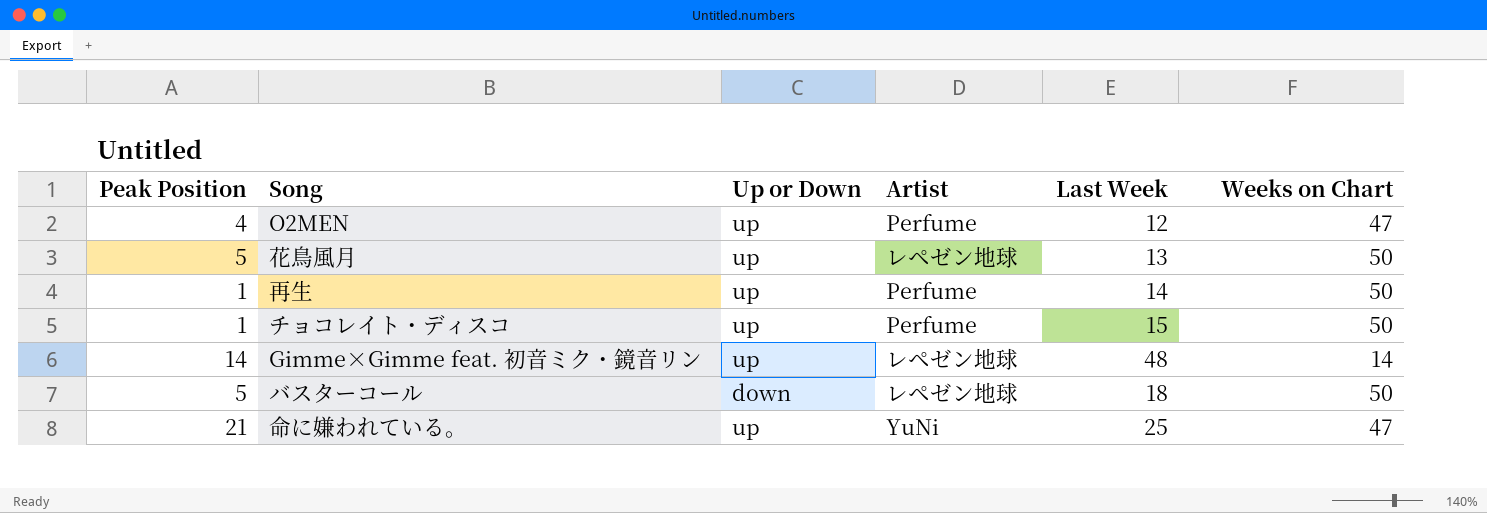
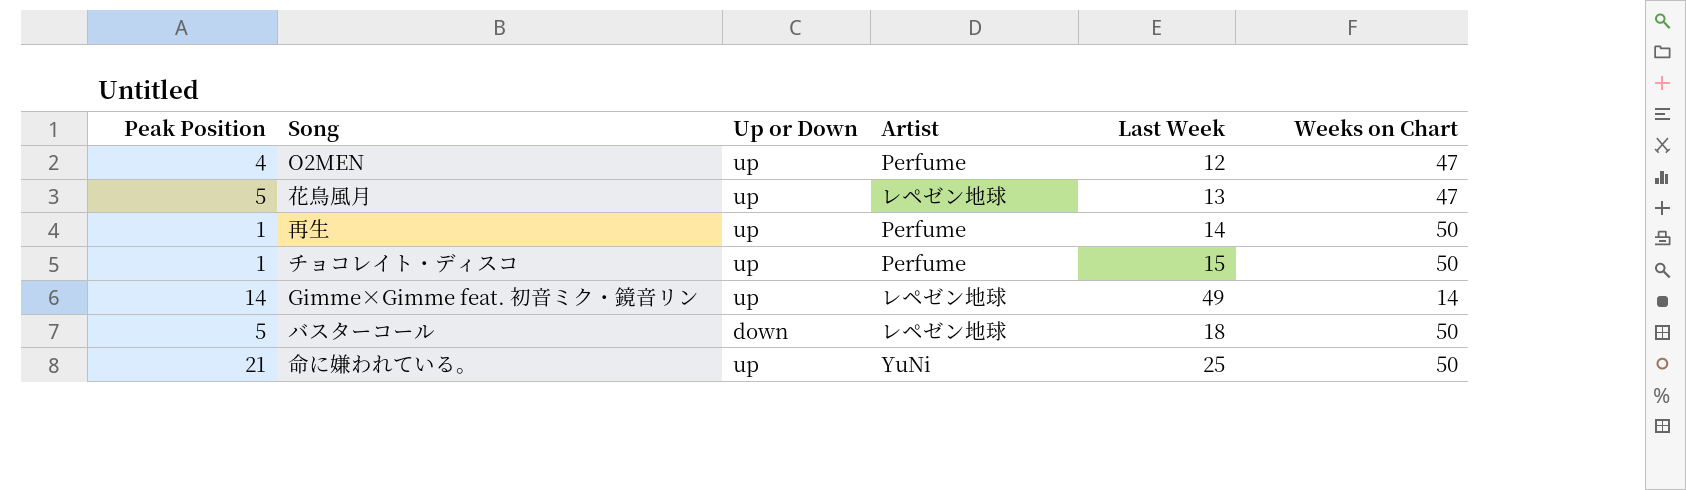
花鳥風月 | Weeks on Chart: 50 -> 47
Gimme×Gimme feat. 初音ミク・鏡音リン | Last Week: 48 -> 49
命に嫌われている。 | Weeks on Chart: 47 -> 50

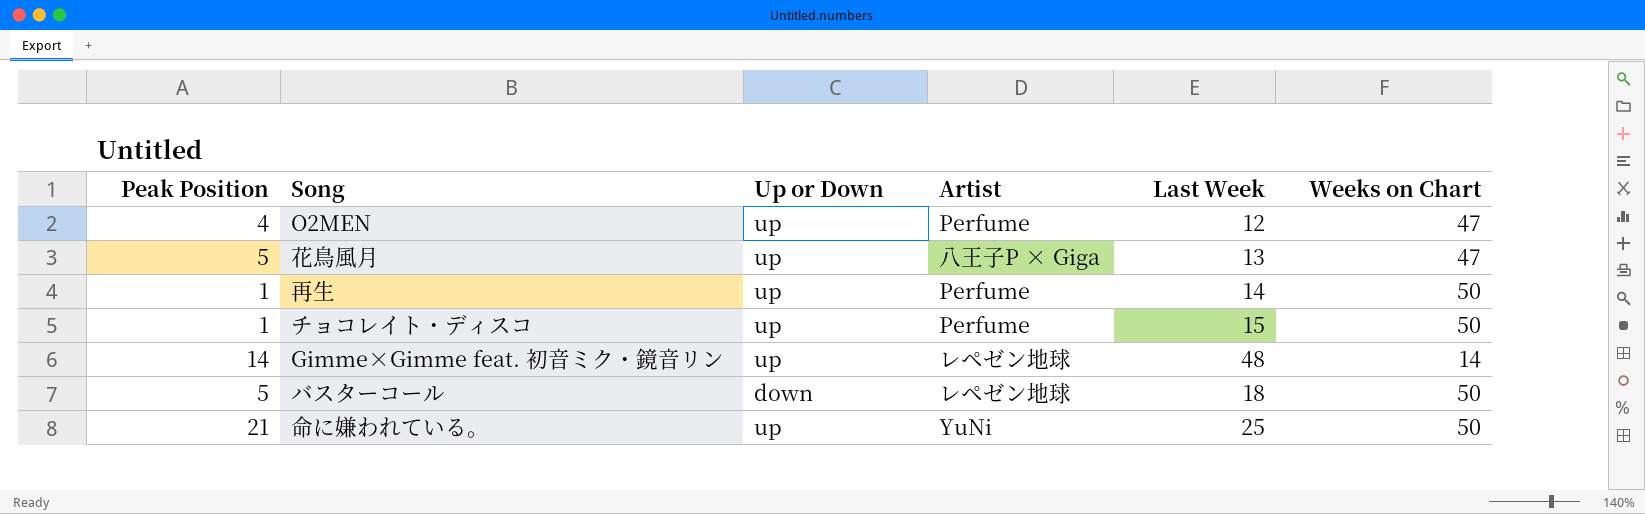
花鳥風月 | Artist: レペゼン地球 -> 八王子P × Giga
Gimme×Gimme feat. 初音ミク・鏡音リン | Last Week: 49 -> 48

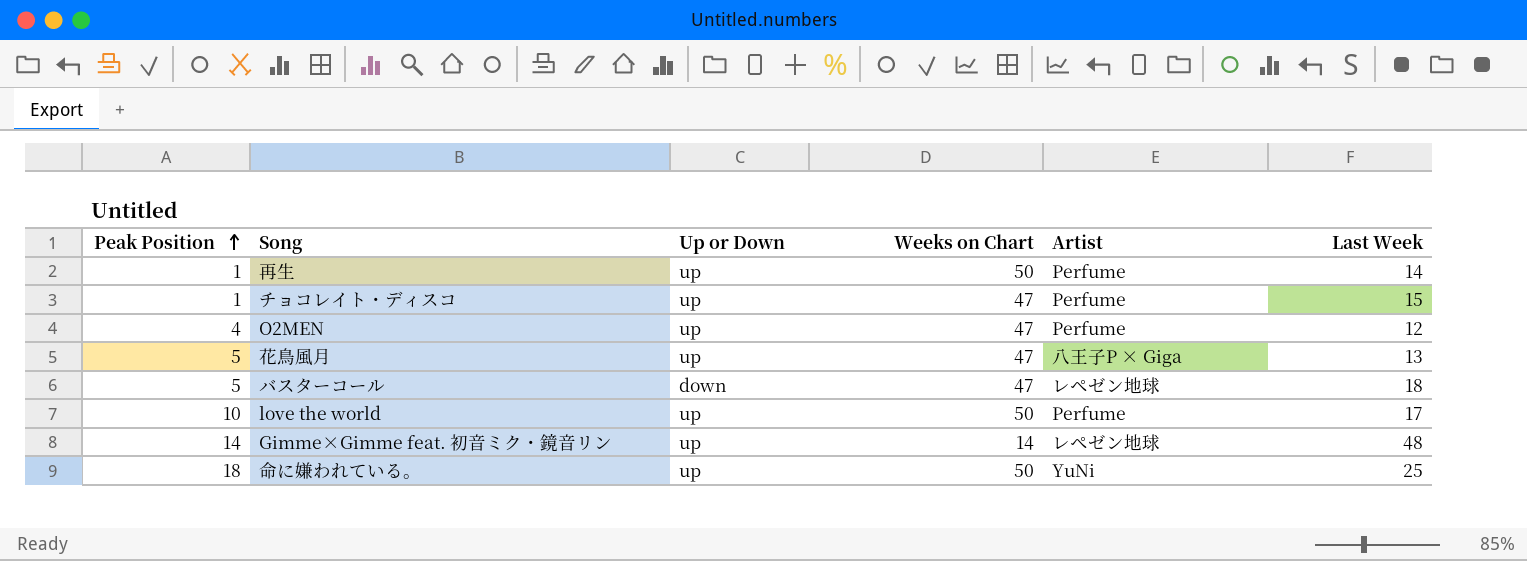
row order: none -> Peak Position ascending
column Weeks on Chart | position: 6 -> 4
チョコレイト・ディスコ | Weeks on Chart: 50 -> 47
バスターコール | Weeks on Chart: 50 -> 47
row love the world: none -> 10 | up | 50 | Perfume | 17
命に嫌われている。 | Peak Position: 21 -> 18

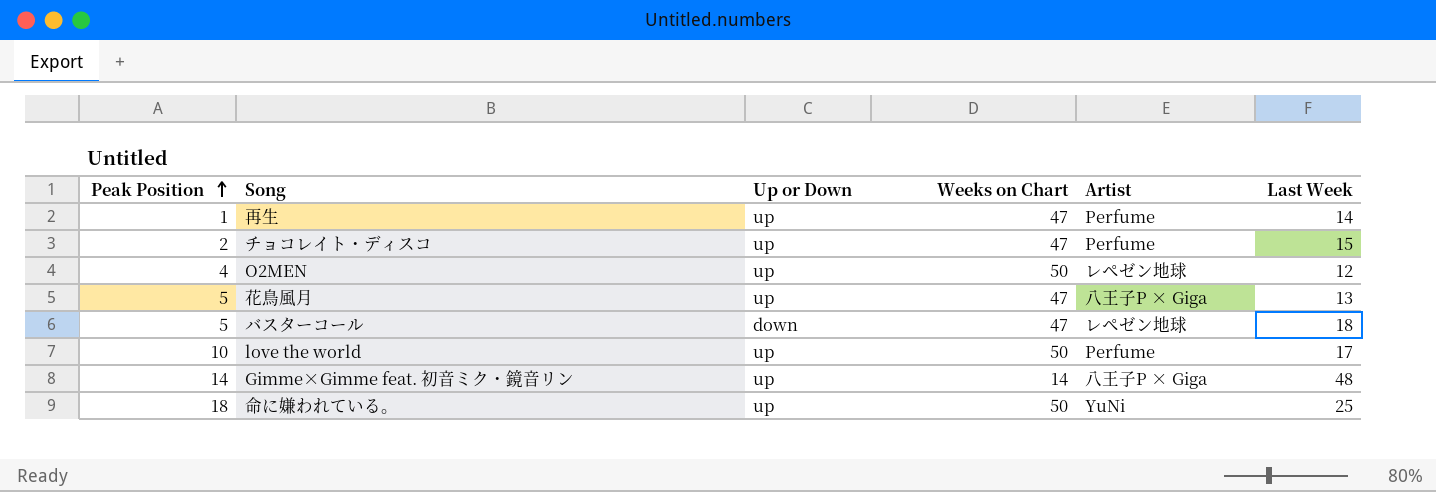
再生 | Weeks on Chart: 50 -> 47
チョコレイト・ディスコ | Peak Position: 1 -> 2
O2MEN | Weeks on Chart: 47 -> 50
O2MEN | Artist: Perfume -> レペゼン地球
Gimme×Gimme feat. 初音ミク・鏡音リン | Artist: レペゼン地球 -> 八王子P × Giga

